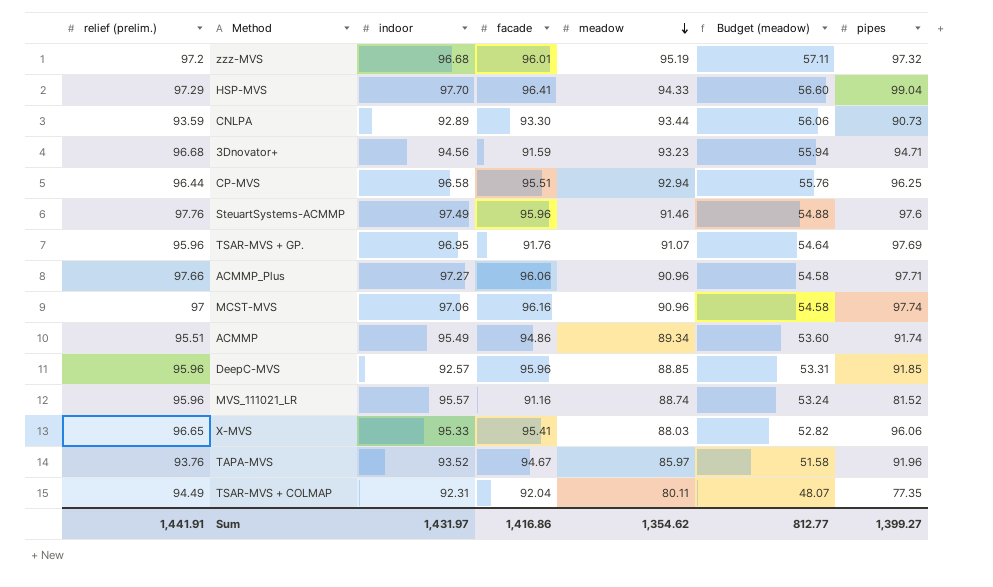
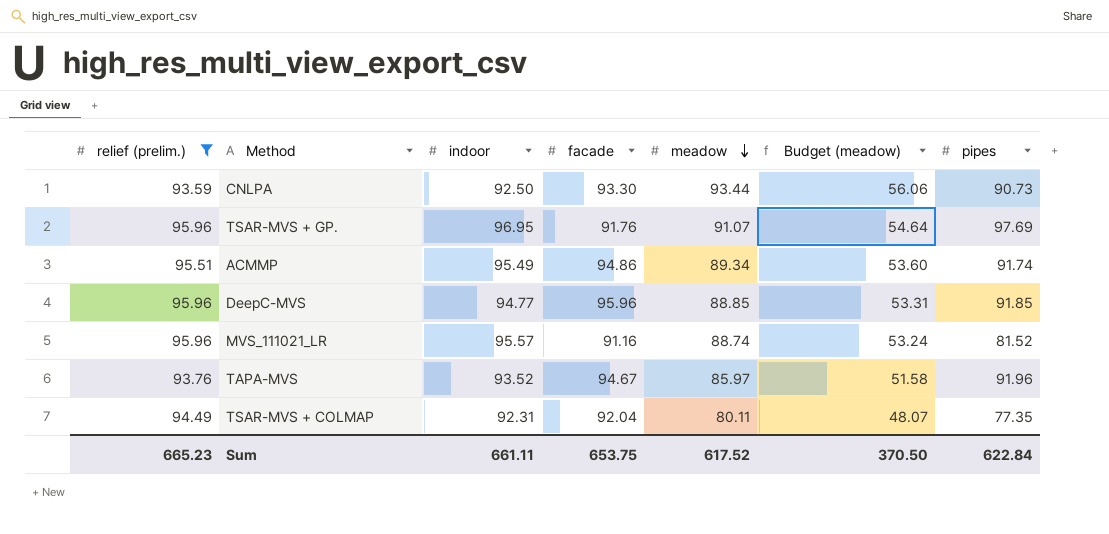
filter: none -> relief (prelim.) <= 95.96
CNLPA | indoor: 92.89 -> 92.50
DeepC-MVS | indoor: 92.57 -> 94.77
Sum | relief (prelim.): 1,441.91 -> 665.23
Sum | indoor: 1,431.97 -> 661.11
Sum | facade: 1,416.86 -> 653.75
Sum | meadow: 1,354.62 -> 617.52
Sum | Budget (meadow): 812.77 -> 370.50
Sum | pipes: 1,399.27 -> 622.84

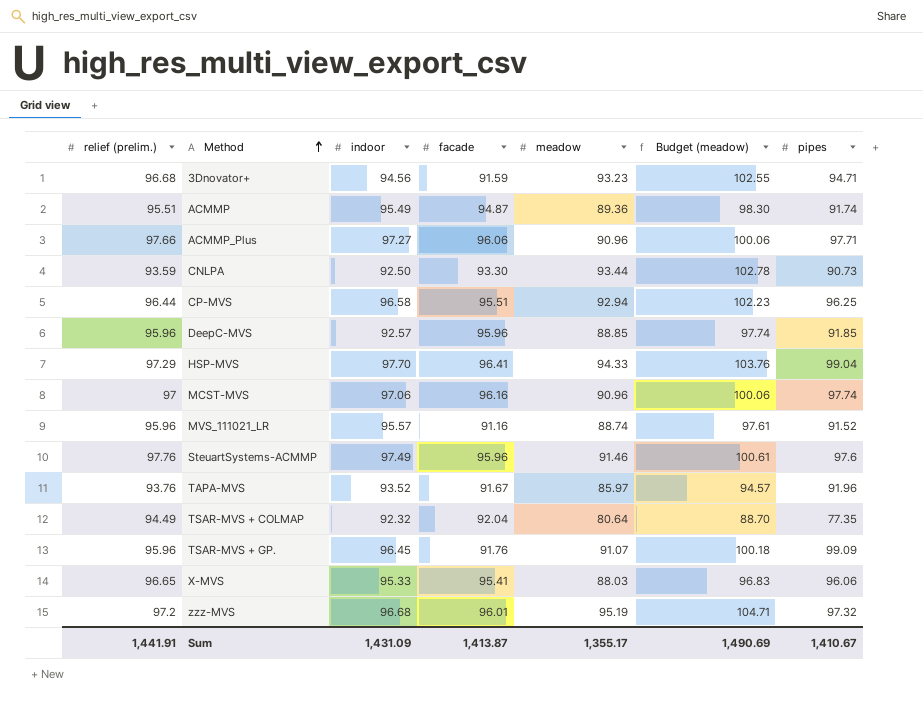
filter: relief (prelim.) <= 95.96 -> none
row order: meadow descending -> Method ascending
column Budget (meadow) | formula: [meadow] * 0.6 -> [meadow] * 1.1
ACMMP | facade: 94.86 -> 94.87
ACMMP | meadow: 89.34 -> 89.36
DeepC-MVS | indoor: 94.77 -> 92.57
MVS_111021_LR | pipes: 81.52 -> 91.52
TAPA-MVS | facade: 94.67 -> 91.67
TSAR-MVS + COLMAP | indoor: 92.31 -> 92.32
TSAR-MVS + COLMAP | meadow: 80.11 -> 80.64
TSAR-MVS + GP. | indoor: 96.95 -> 96.45
TSAR-MVS + GP. | pipes: 97.69 -> 99.09
Sum | relief (prelim.): 665.23 -> 1,441.91
Sum | indoor: 661.11 -> 1,431.09
Sum | facade: 653.75 -> 1,413.87
Sum | meadow: 617.52 -> 1,355.17
Sum | Budget (meadow): 370.50 -> 1,490.69
Sum | pipes: 622.84 -> 1,410.67

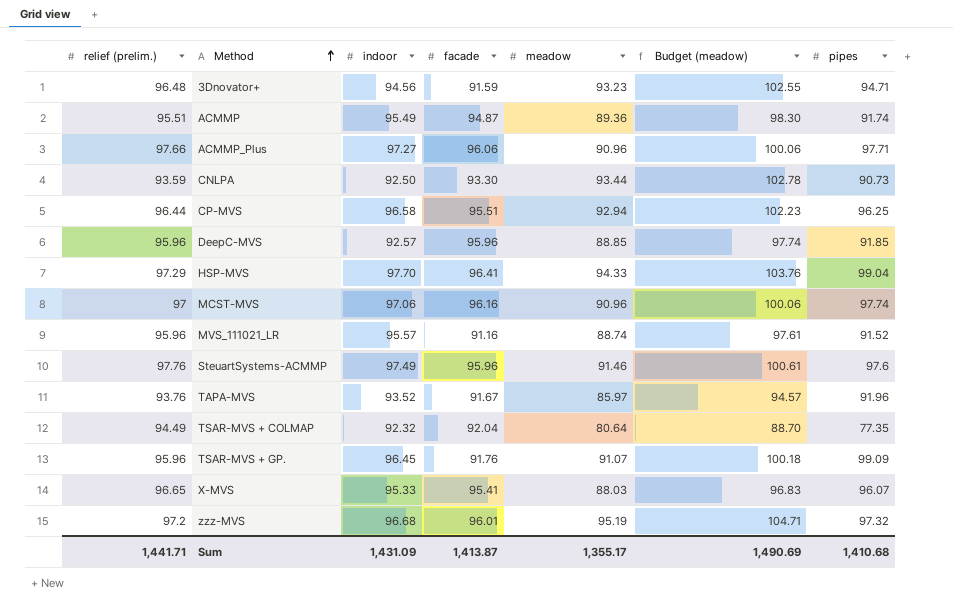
3Dnovator+ | relief (prelim.): 96.68 -> 96.48
X-MVS | pipes: 96.06 -> 96.07
Sum | relief (prelim.): 1,441.91 -> 1,441.71
Sum | pipes: 1,410.67 -> 1,410.68

